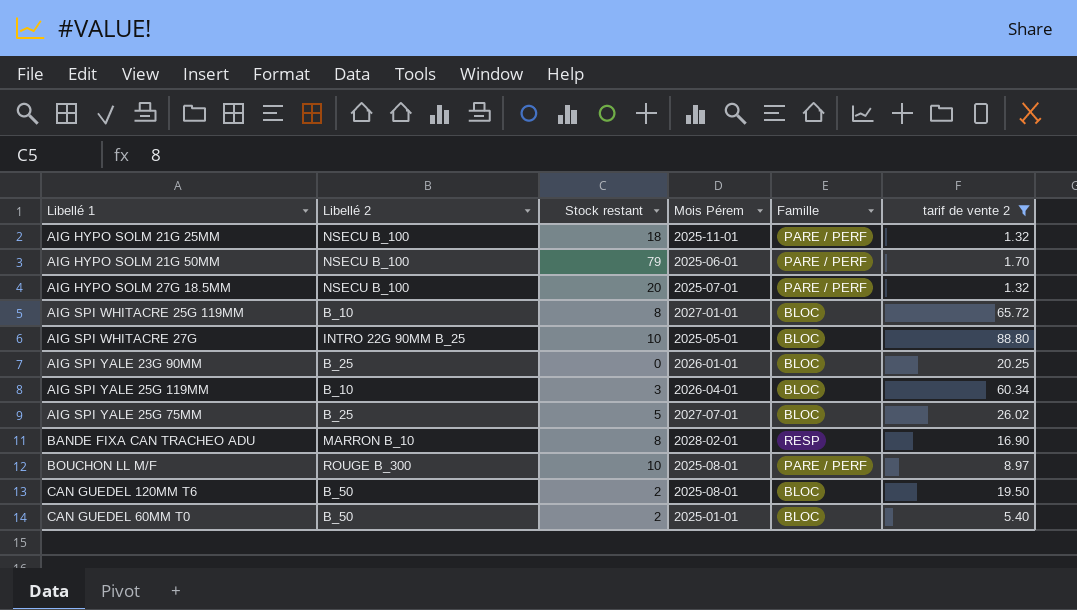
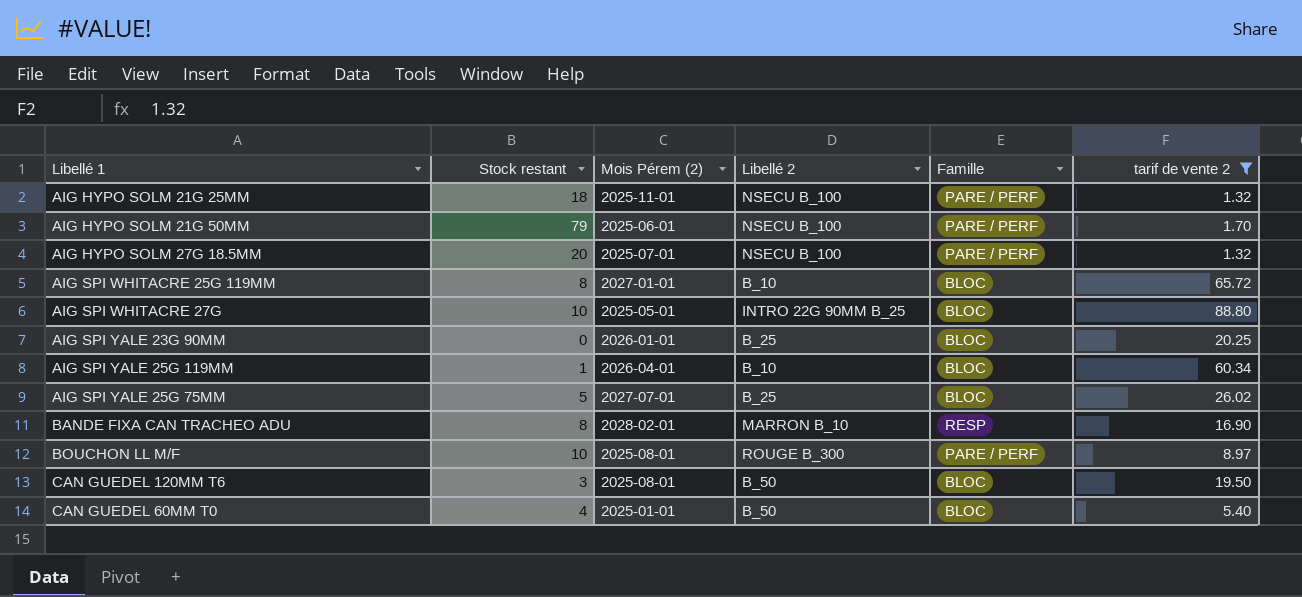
column name: Mois Pérem -> Mois Pérem (2)
column Libellé 2 | position: 2 -> 4
AIG SPI YALE 25G 119MM | Stock restant: 3 -> 1
CAN GUEDEL 120MM T6 | Stock restant: 2 -> 3
CAN GUEDEL 60MM T0 | Stock restant: 2 -> 4

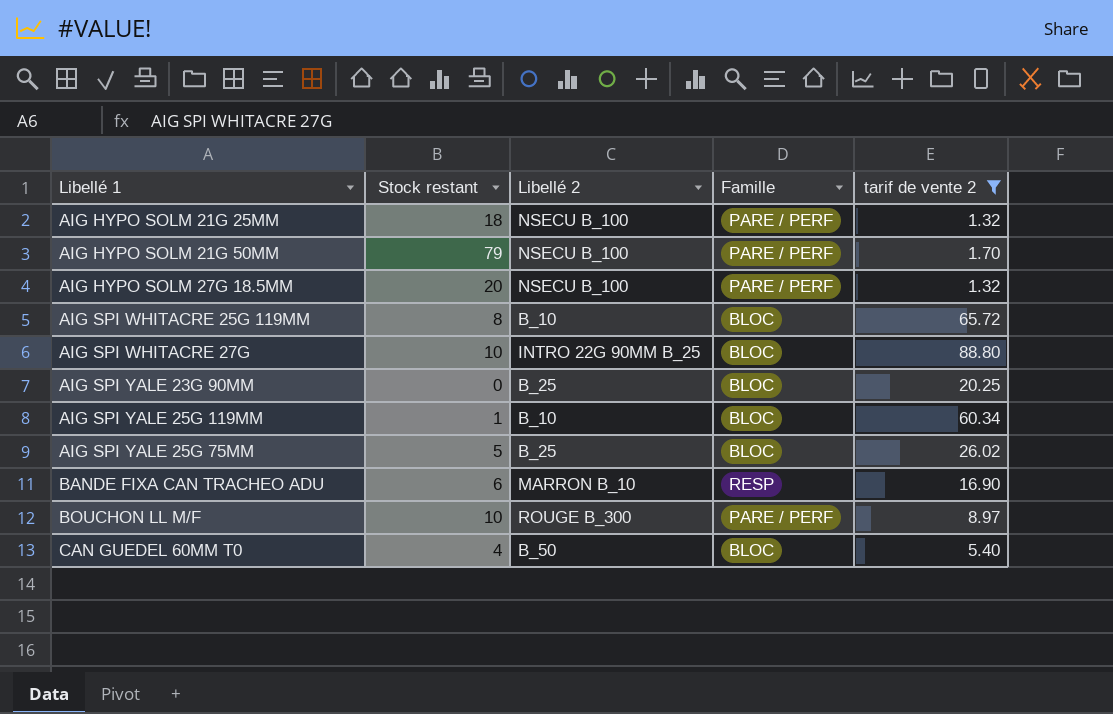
column Mois Pérem (2) | position: 3 -> none
row CAN GUEDEL 120MM T6: 3 | 2025-08-01 | B_50 | BLOC | 19.50 -> none
BANDE FIXA CAN TRACHEO ADU | Stock restant: 8 -> 6

